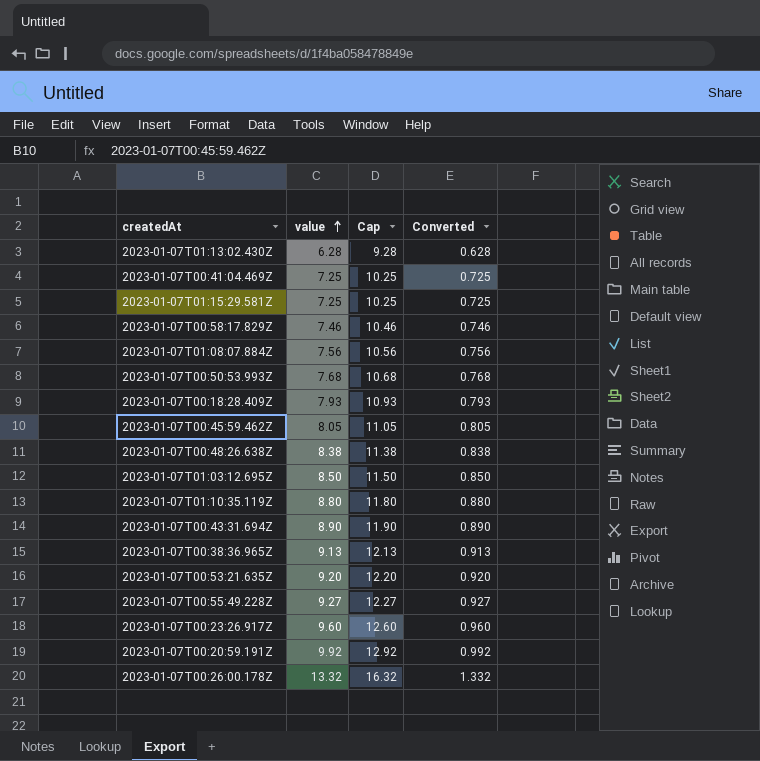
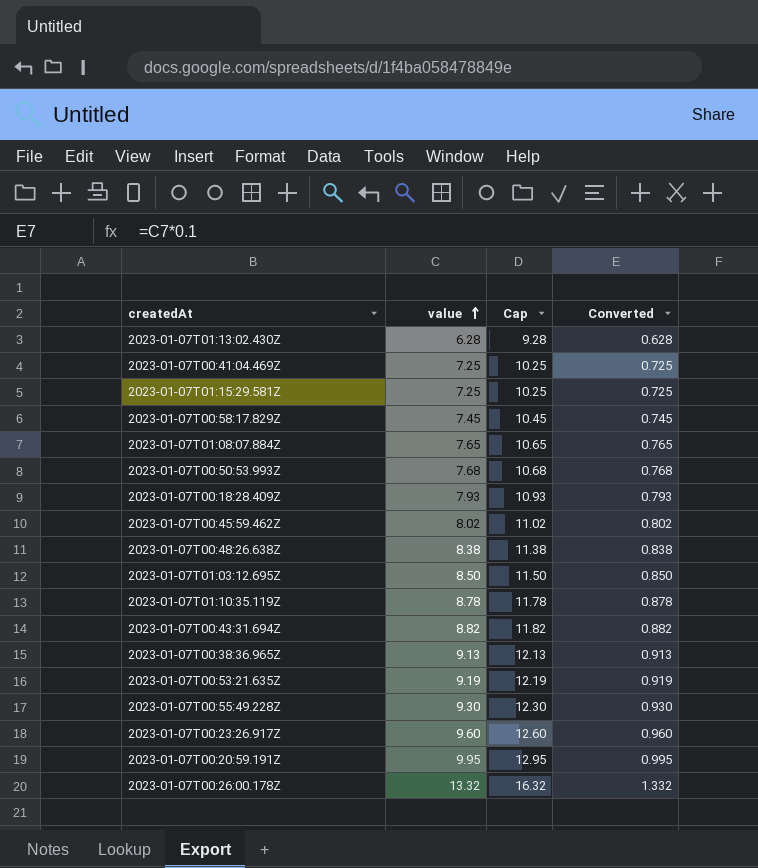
2023-01-07T00:58:17.829Z | value: 7.46 -> 7.45
2023-01-07T00:58:17.829Z | Cap: 10.46 -> 10.45
2023-01-07T00:58:17.829Z | Converted: 0.746 -> 0.745
2023-01-07T01:08:07.884Z | value: 7.56 -> 7.65
2023-01-07T01:08:07.884Z | Cap: 10.56 -> 10.65
2023-01-07T01:08:07.884Z | Converted: 0.756 -> 0.765
2023-01-07T00:45:59.462Z | value: 8.05 -> 8.02
2023-01-07T00:45:59.462Z | Cap: 11.05 -> 11.02
2023-01-07T00:45:59.462Z | Converted: 0.805 -> 0.802
2023-01-07T01:10:35.119Z | value: 8.80 -> 8.78
2023-01-07T01:10:35.119Z | Cap: 11.80 -> 11.78
2023-01-07T01:10:35.119Z | Converted: 0.880 -> 0.878
2023-01-07T00:43:31.694Z | value: 8.90 -> 8.82
2023-01-07T00:43:31.694Z | Cap: 11.90 -> 11.82
2023-01-07T00:43:31.694Z | Converted: 0.890 -> 0.882
2023-01-07T00:53:21.635Z | value: 9.20 -> 9.19
2023-01-07T00:53:21.635Z | Cap: 12.20 -> 12.19
2023-01-07T00:53:21.635Z | Converted: 0.920 -> 0.919
2023-01-07T00:55:49.228Z | value: 9.27 -> 9.30
2023-01-07T00:55:49.228Z | Cap: 12.27 -> 12.30
2023-01-07T00:55:49.228Z | Converted: 0.927 -> 0.930
2023-01-07T00:20:59.191Z | value: 9.92 -> 9.95
2023-01-07T00:20:59.191Z | Cap: 12.92 -> 12.95
2023-01-07T00:20:59.191Z | Converted: 0.992 -> 0.995

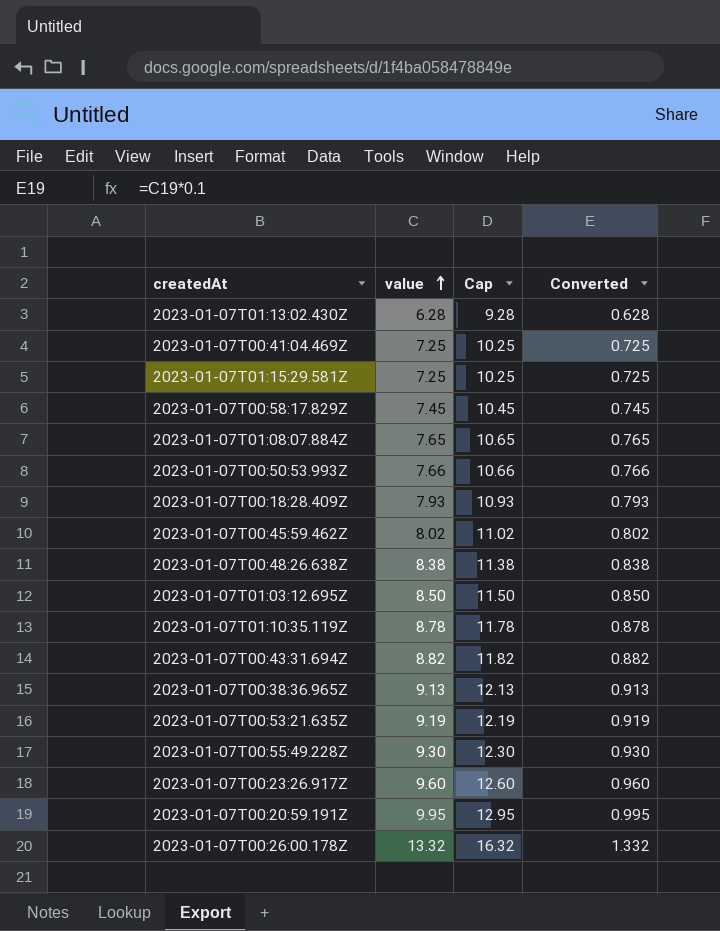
2023-01-07T00:50:53.993Z | value: 7.68 -> 7.66
2023-01-07T00:50:53.993Z | Cap: 10.68 -> 10.66
2023-01-07T00:50:53.993Z | Converted: 0.768 -> 0.766

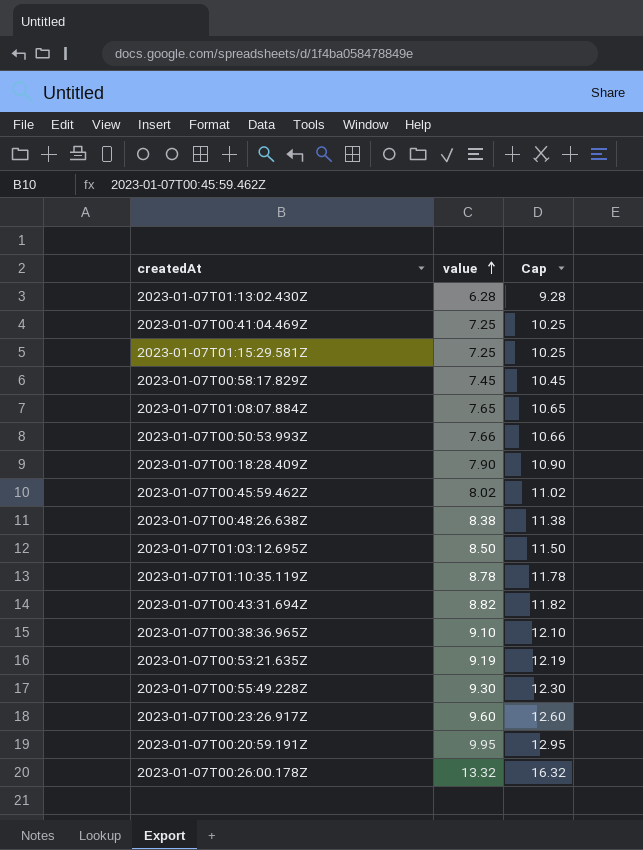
column Converted | formula: [value] * 0.1 -> none
2023-01-07T00:18:28.409Z | value: 7.93 -> 7.90
2023-01-07T00:18:28.409Z | Cap: 10.93 -> 10.90
2023-01-07T00:38:36.965Z | value: 9.13 -> 9.10
2023-01-07T00:38:36.965Z | Cap: 12.13 -> 12.10

